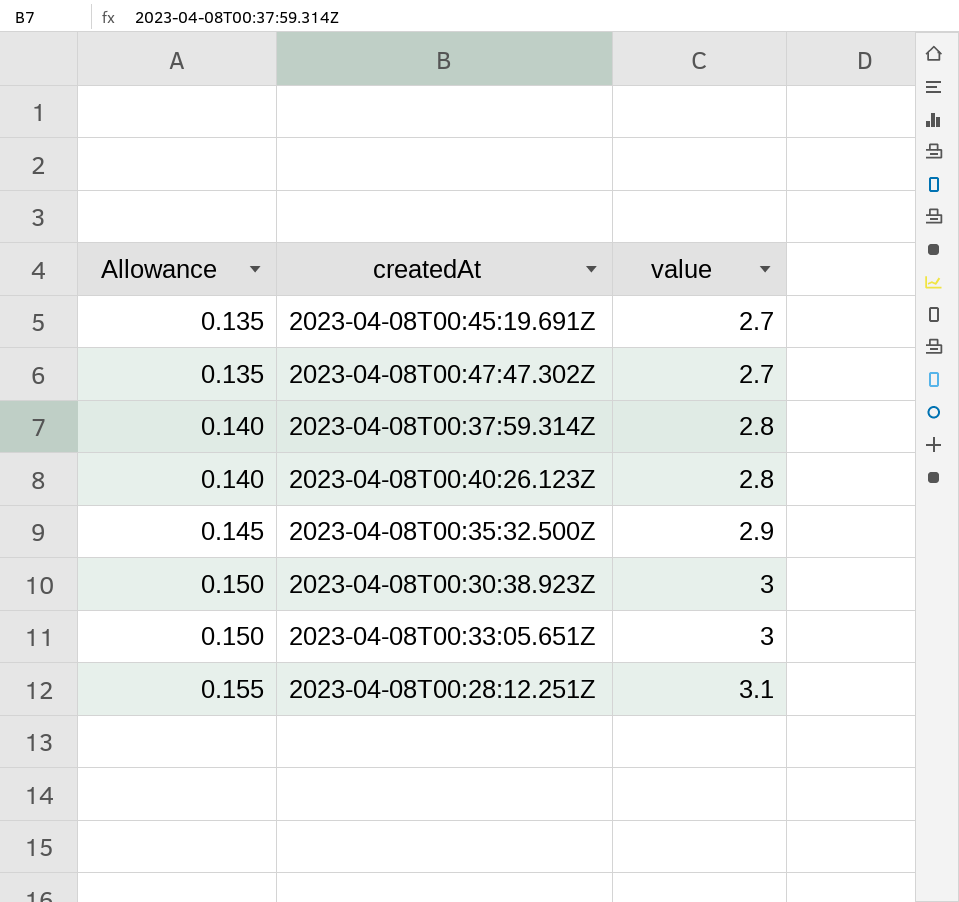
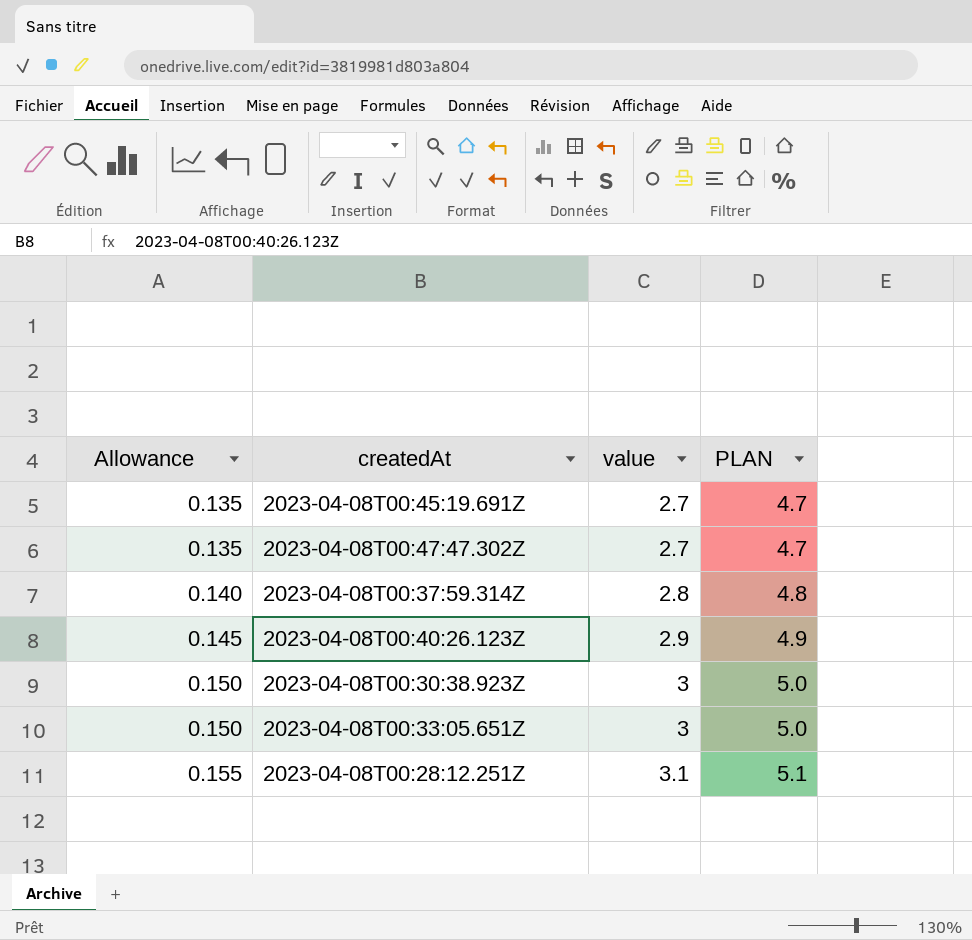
column PLAN | formula: none -> [value] + 2
row 2023-04-08T00:35:32.500Z: 0.145 | 2.9 -> none
2023-04-08T00:40:26.123Z | Allowance: 0.140 -> 0.145
2023-04-08T00:40:26.123Z | value: 2.8 -> 2.9

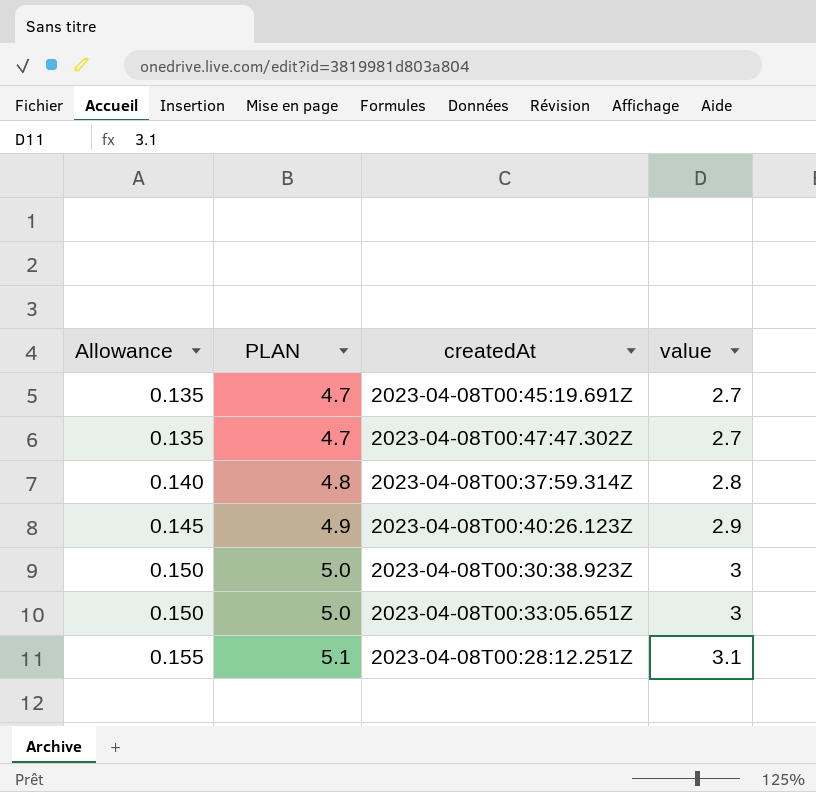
column PLAN | position: 4 -> 2

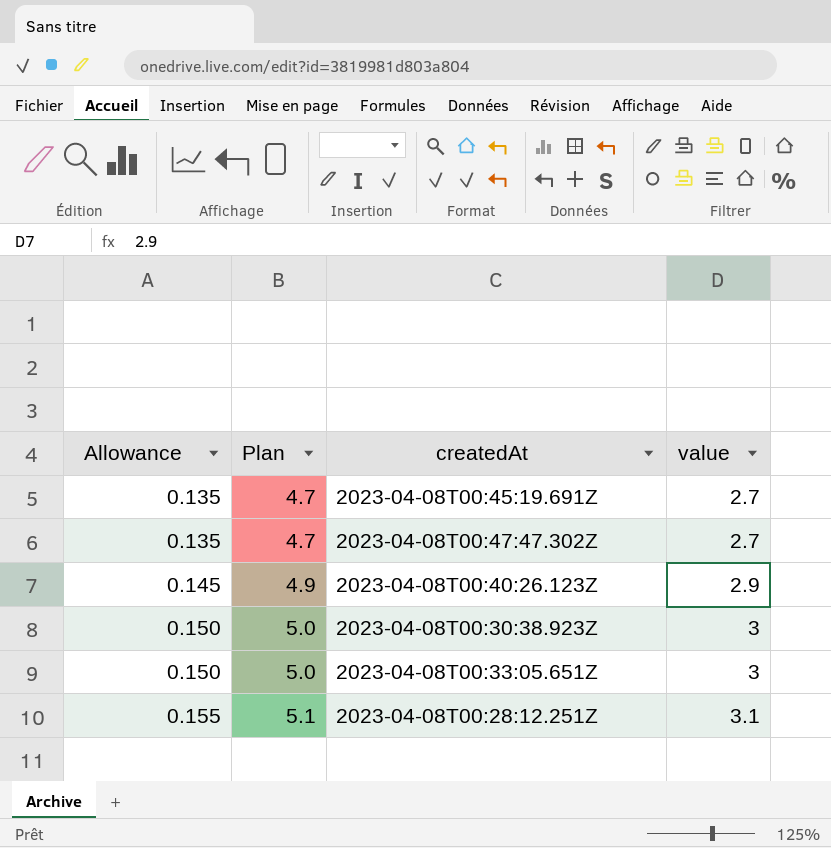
column name: PLAN -> Plan
row 2023-04-08T00:37:59.314Z: 0.140 | 4.8 | 2.8 -> none

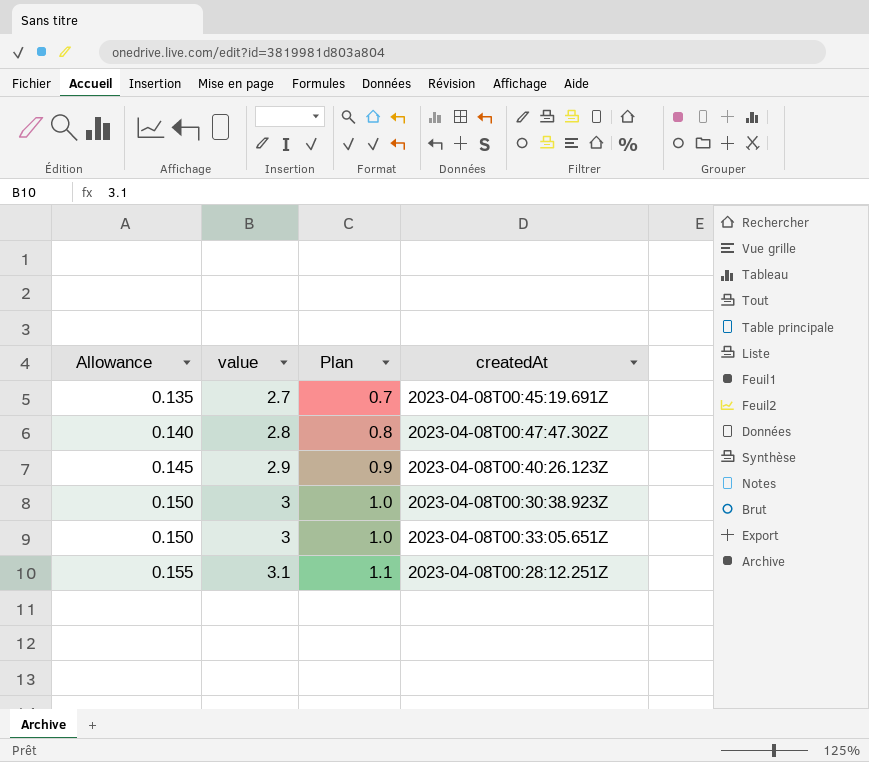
column value | position: 4 -> 2
column Plan | formula: [value] + 2 -> [value] - 2
2023-04-08T00:47:47.302Z | Allowance: 0.135 -> 0.140
2023-04-08T00:47:47.302Z | value: 2.7 -> 2.8

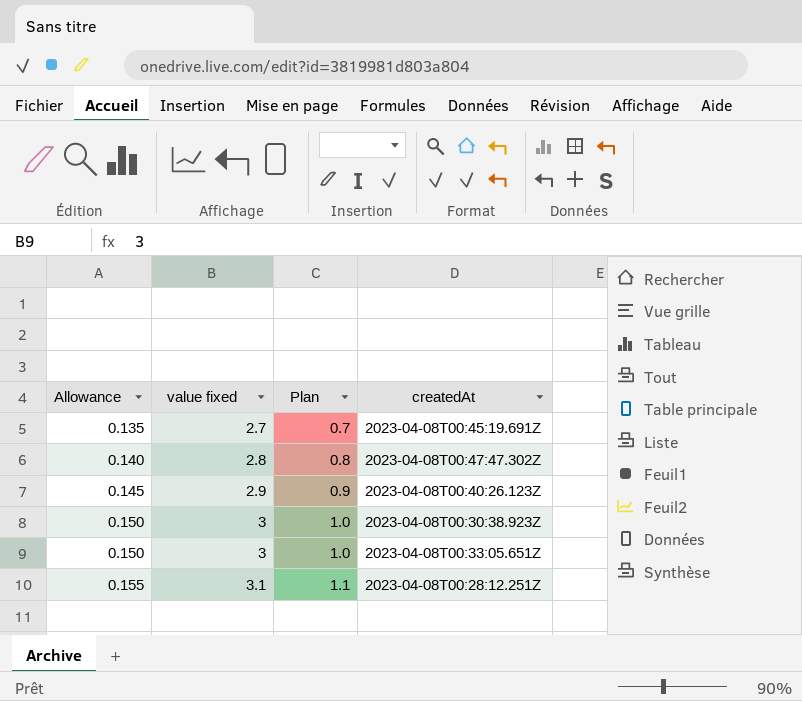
column name: value -> value fixed

